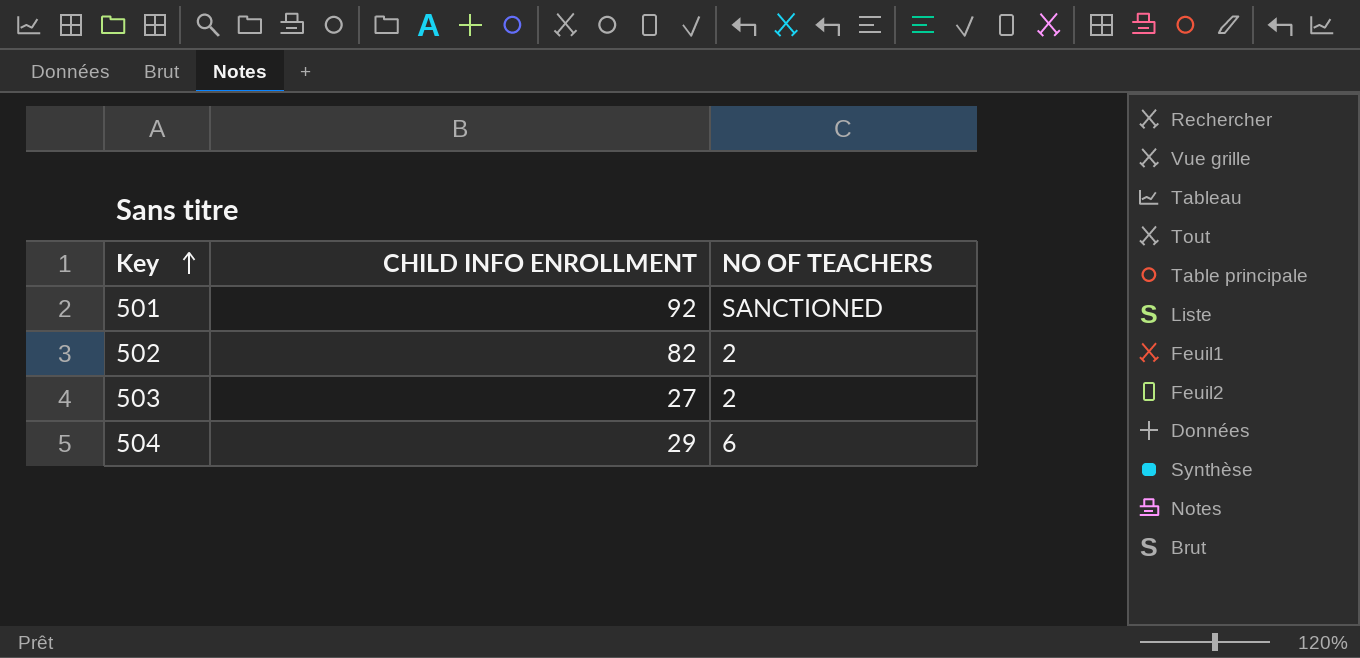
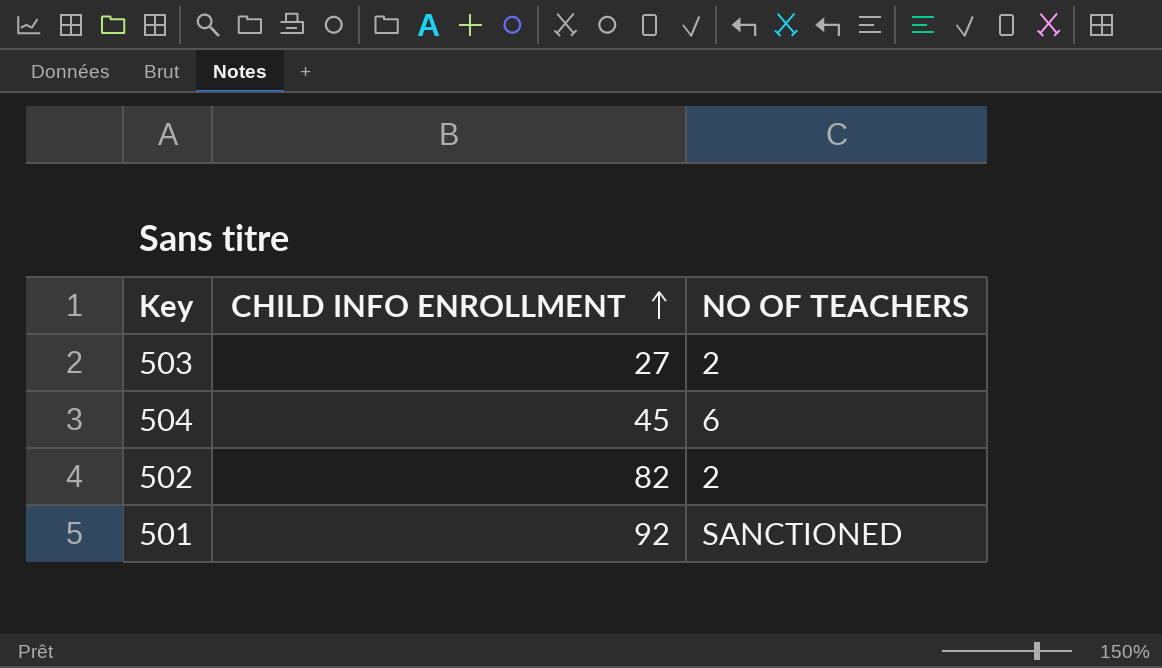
row order: Key ascending -> CHILD INFO ENROLLMENT ascending
504 | CHILD INFO ENROLLMENT: 29 -> 45

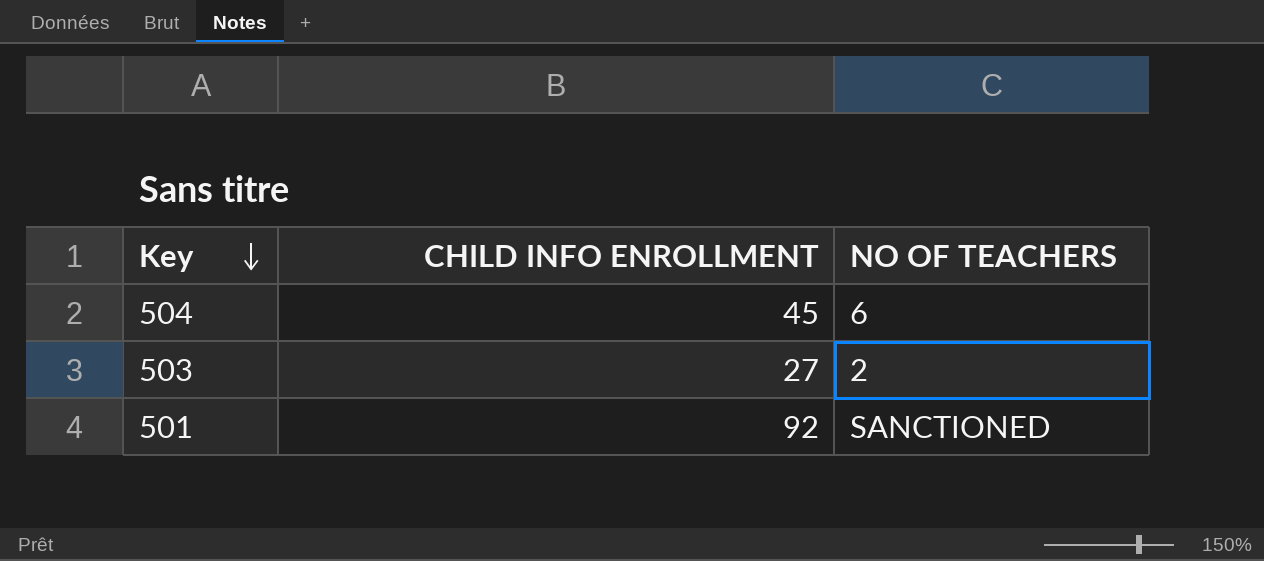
row order: CHILD INFO ENROLLMENT ascending -> Key descending
row 502: 82 | 2 -> none

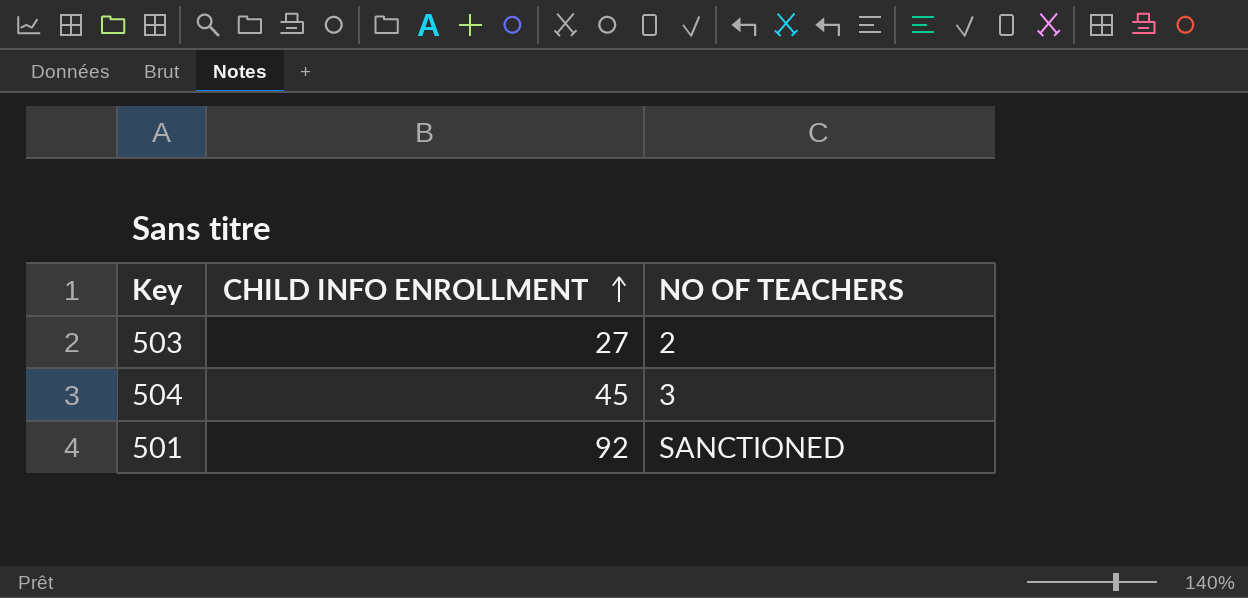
row order: Key descending -> CHILD INFO ENROLLMENT ascending
504 | NO OF TEACHERS: 6 -> 3

